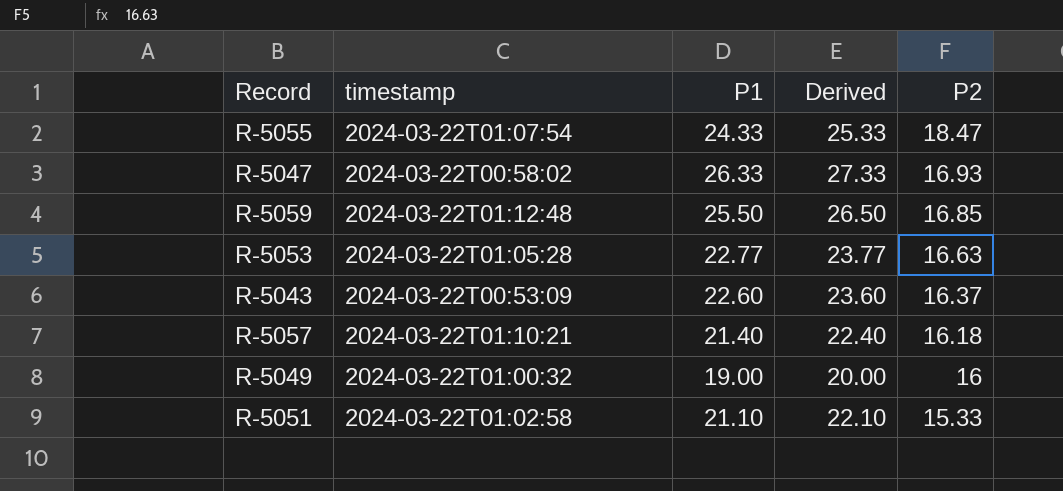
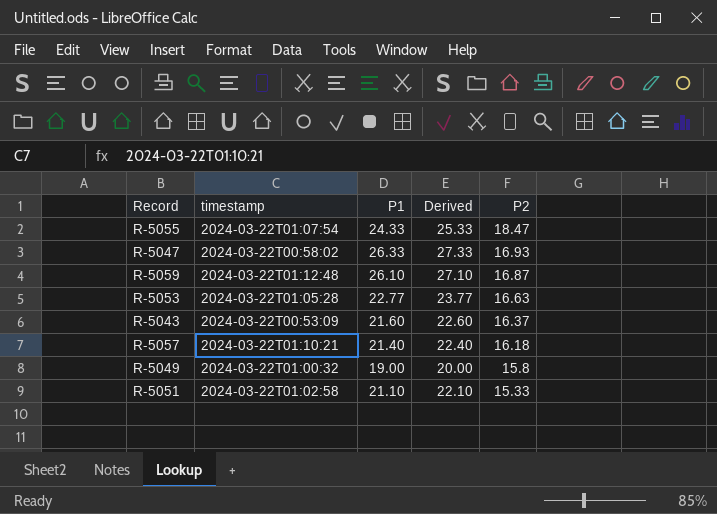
R-5059 | P1: 25.50 -> 26.10
R-5059 | Derived: 26.50 -> 27.10
R-5059 | P2: 16.85 -> 16.87
R-5043 | P1: 22.60 -> 21.60
R-5043 | Derived: 23.60 -> 22.60
R-5049 | P2: 16 -> 15.8

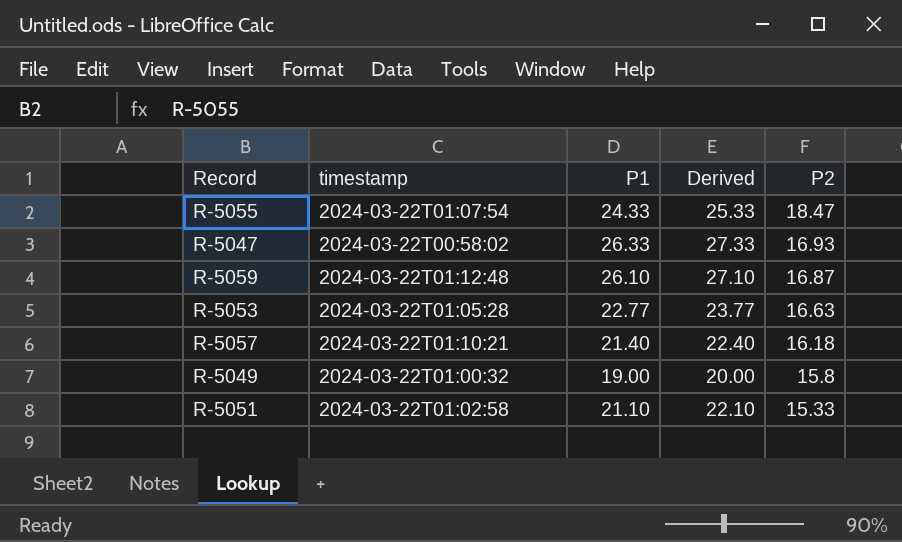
row R-5043: 2024-03-22T00:53:09 | 21.60 | 22.60 | 16.37 -> none

